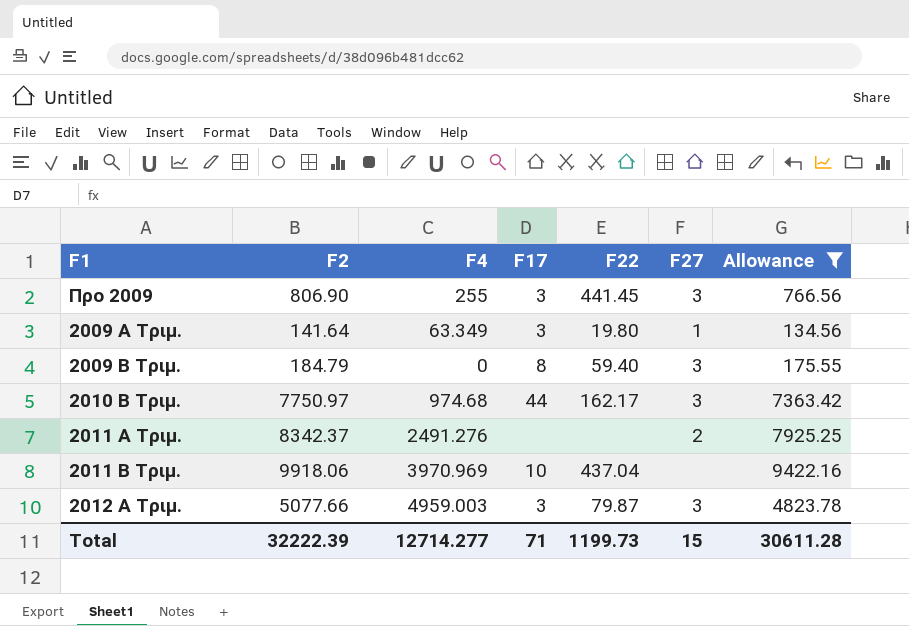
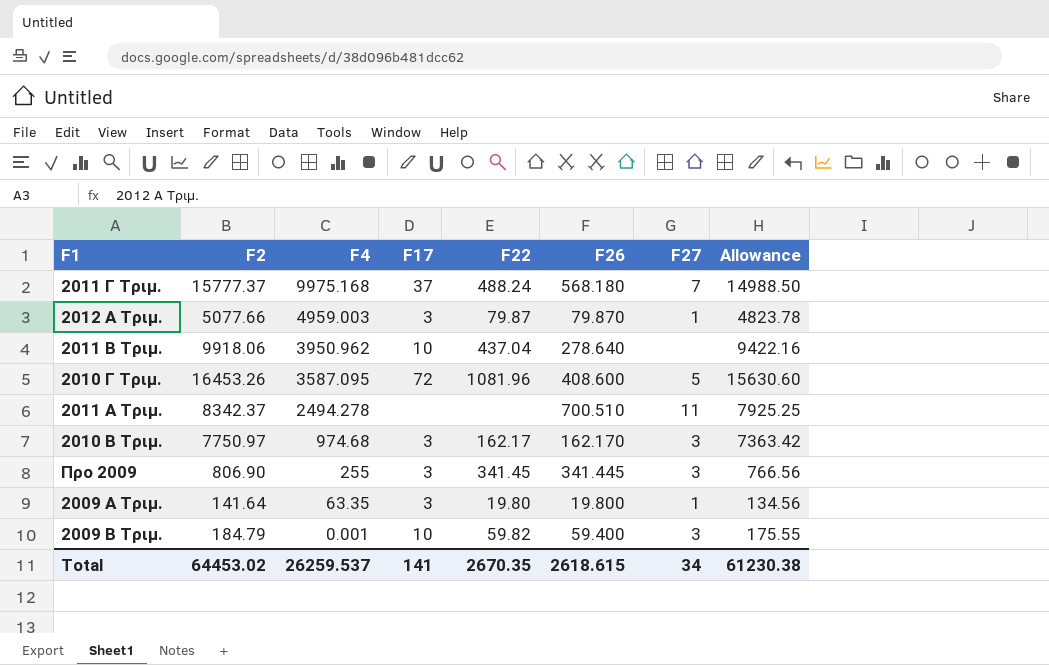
filter: Allowance <= 9422.16 -> none
row order: none -> F4 descending
column F26 | position: none -> 6
2012 Α Τριμ. | F27: 3 -> 1
2011 Β Τριμ. | F4: 3970.969 -> 3950.962
2011 Α Τριμ. | F4: 2491.276 -> 2494.278
2011 Α Τριμ. | F27: 2 -> 11
2010 Β Τριμ. | F17: 44 -> 3
Προ 2009 | F22: 441.45 -> 341.45
2009 Α Τριμ. | F4: 63.349 -> 63.35
2009 Β Τριμ. | F4: 0 -> 0.001
2009 Β Τριμ. | F17: 8 -> 10
2009 Β Τριμ. | F22: 59.40 -> 59.82
Total | F2: 32222.39 -> 64453.02
Total | F4: 12714.277 -> 26259.537
Total | F17: 71 -> 141
Total | F22: 1199.73 -> 2670.35
Total | F27: 15 -> 34
Total | Allowance: 30611.28 -> 61230.38

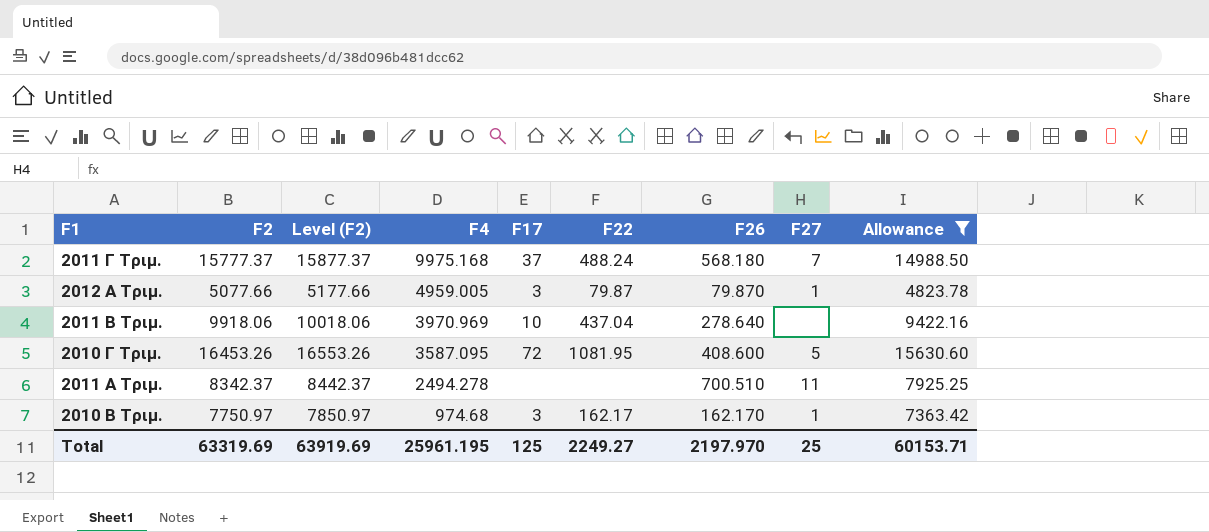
filter: none -> Allowance >= 4823.78
column Level (F2) | formula: none -> [F2] + 100
2012 Α Τριμ. | F4: 4959.003 -> 4959.005
2011 Β Τριμ. | F4: 3950.962 -> 3970.969
2010 Γ Τριμ. | F22: 1081.96 -> 1081.95
2010 Β Τριμ. | F27: 3 -> 1
Total | F2: 64453.02 -> 63319.69
Total | F4: 26259.537 -> 25961.195
Total | F17: 141 -> 125
Total | F22: 2670.35 -> 2249.27
Total | F26: 2618.615 -> 2197.970
Total | F27: 34 -> 25
Total | Allowance: 61230.38 -> 60153.71

